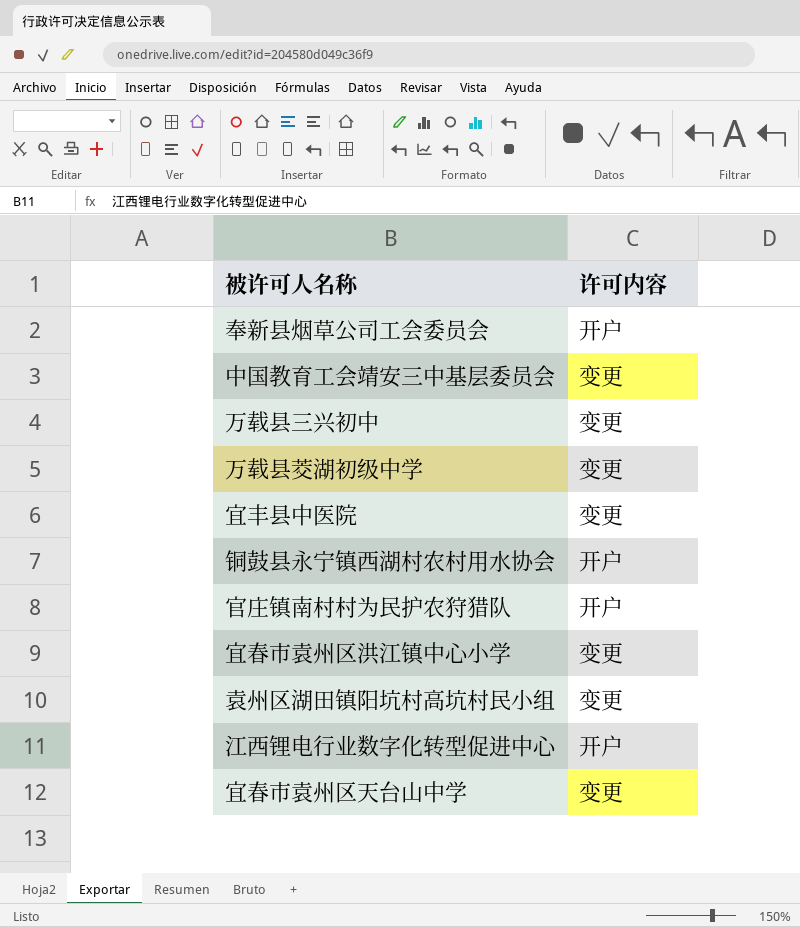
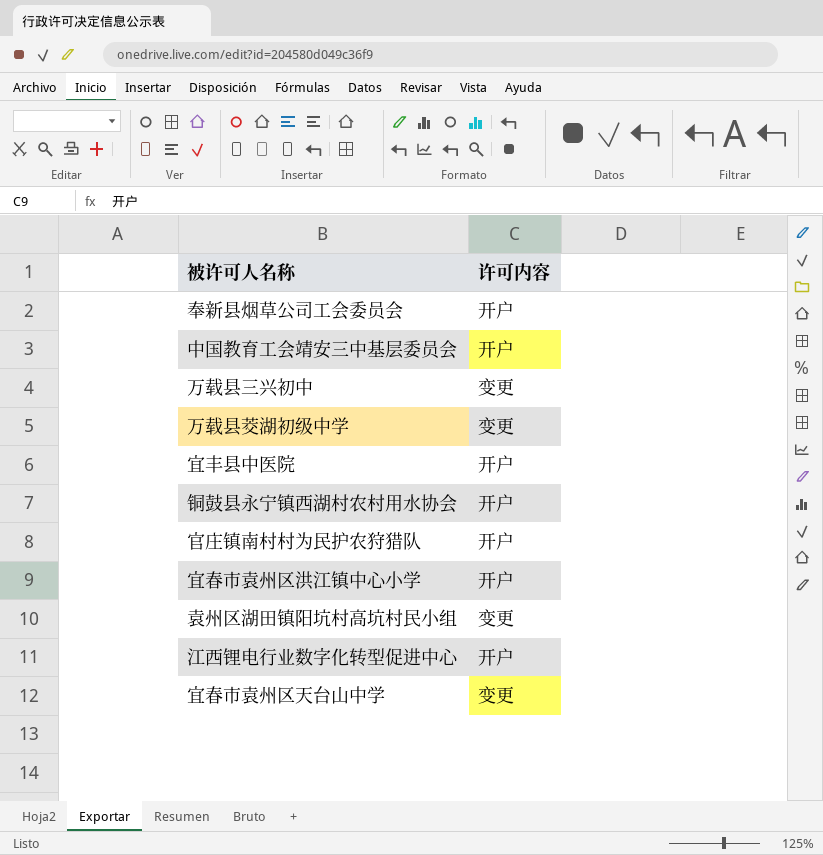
中国教育工会靖安三中基层委员会 | 许可内容: 变更 -> 开户
宜丰县中医院 | 许可内容: 变更 -> 开户
宜春市袁州区洪江镇中心小学 | 许可内容: 变更 -> 开户

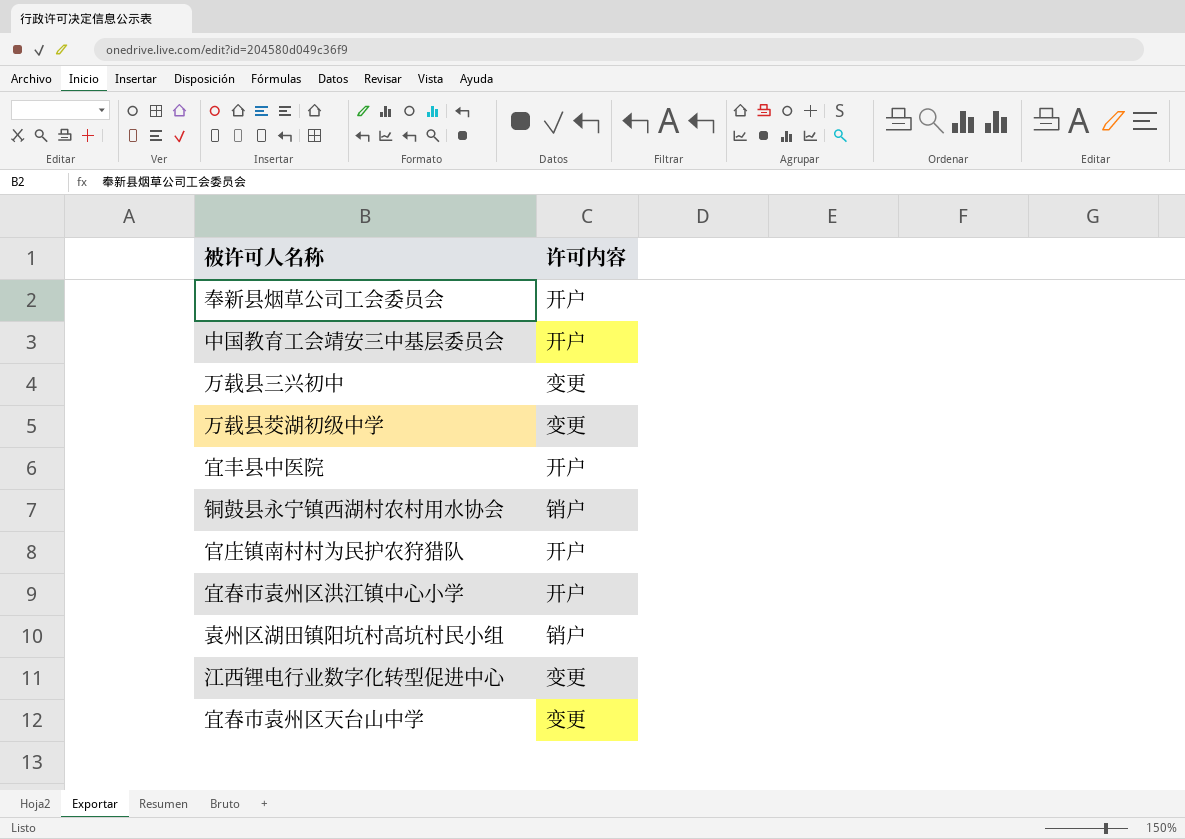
铜鼓县永宁镇西湖村农村用水协会 | 许可内容: 开户 -> 销户
袁州区湖田镇阳坑村高坑村民小组 | 许可内容: 变更 -> 销户
江西锂电行业数字化转型促进中心 | 许可内容: 开户 -> 变更

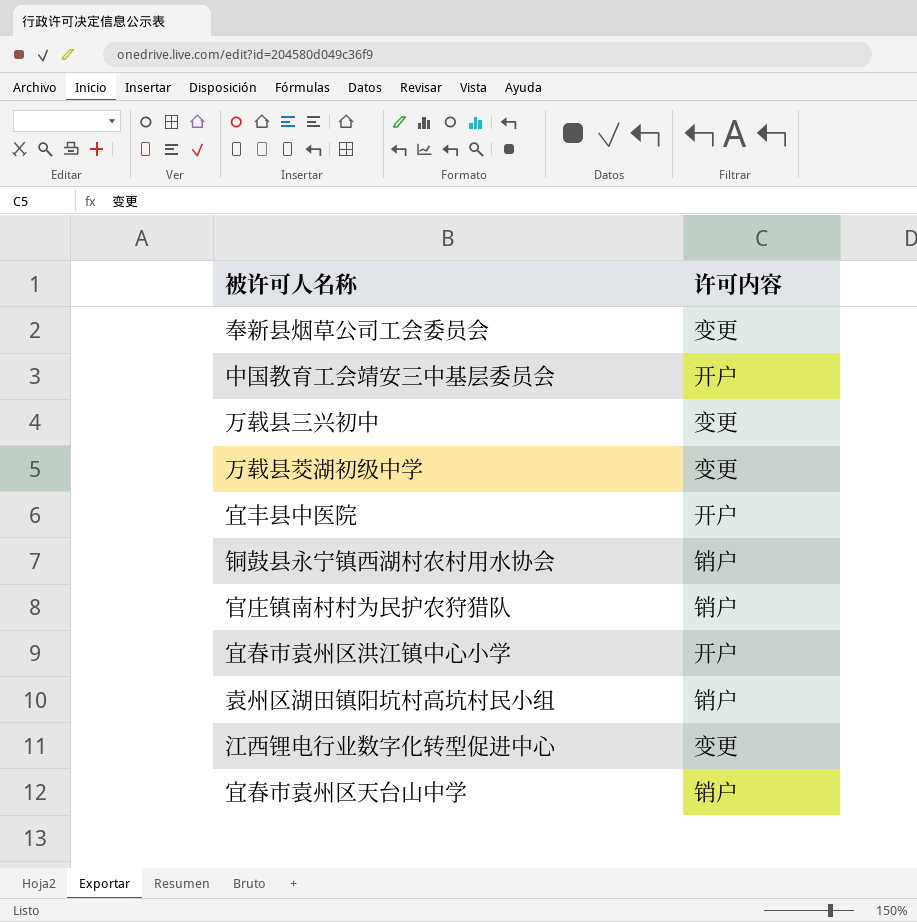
奉新县烟草公司工会委员会 | 许可内容: 开户 -> 变更
官庄镇南村村为民护农狩猎队 | 许可内容: 开户 -> 销户
宜春市袁州区天台山中学 | 许可内容: 变更 -> 销户

